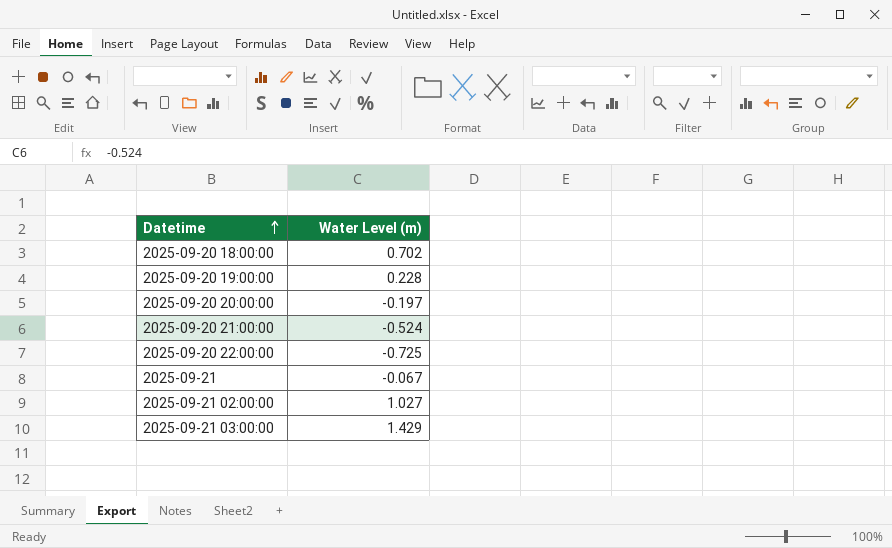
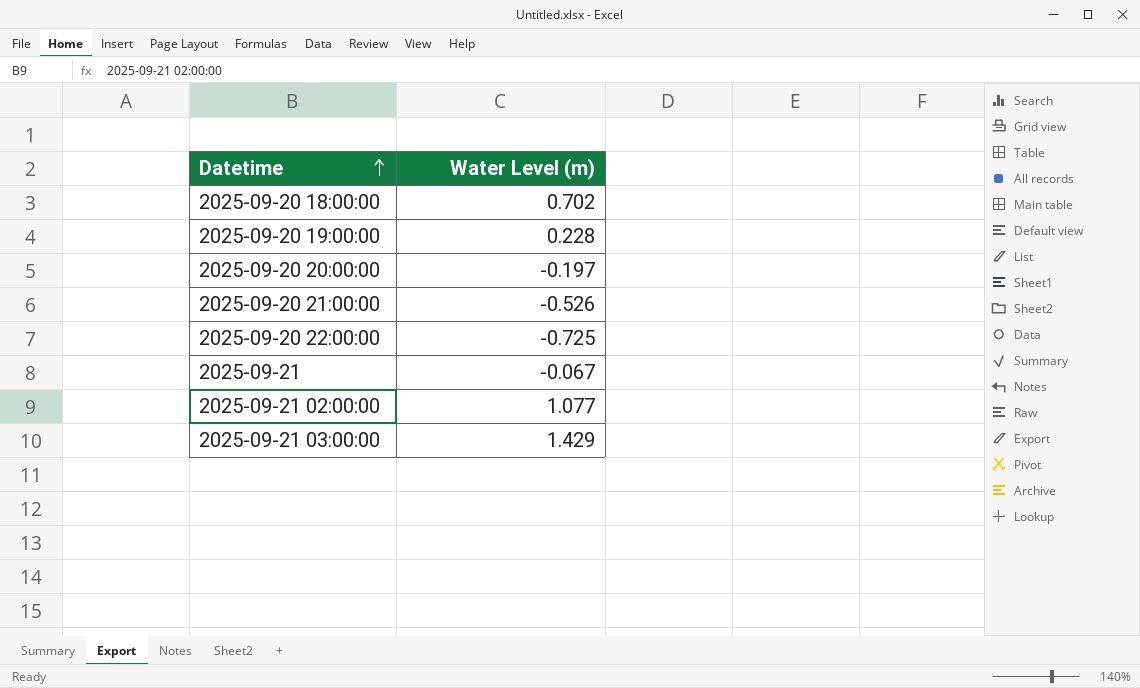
2025-09-20 21:00:00 | Water Level (m): -0.524 -> -0.526
2025-09-21 02:00:00 | Water Level (m): 1.027 -> 1.077

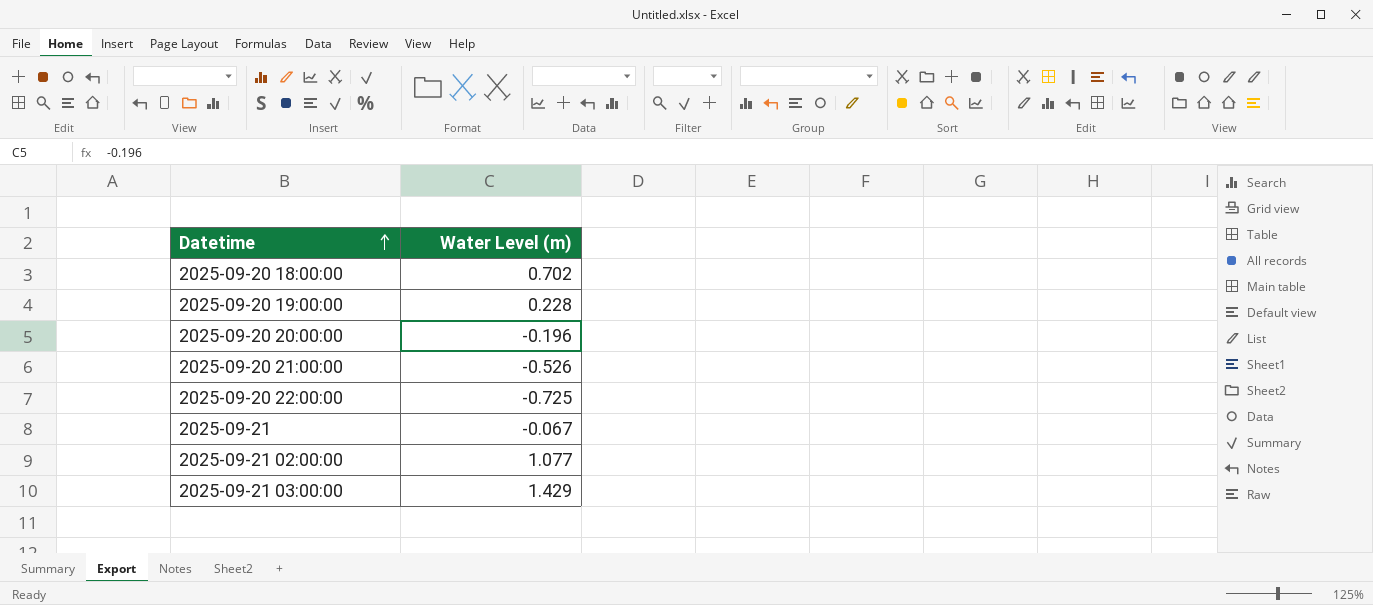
2025-09-20 20:00:00 | Water Level (m): -0.197 -> -0.196

